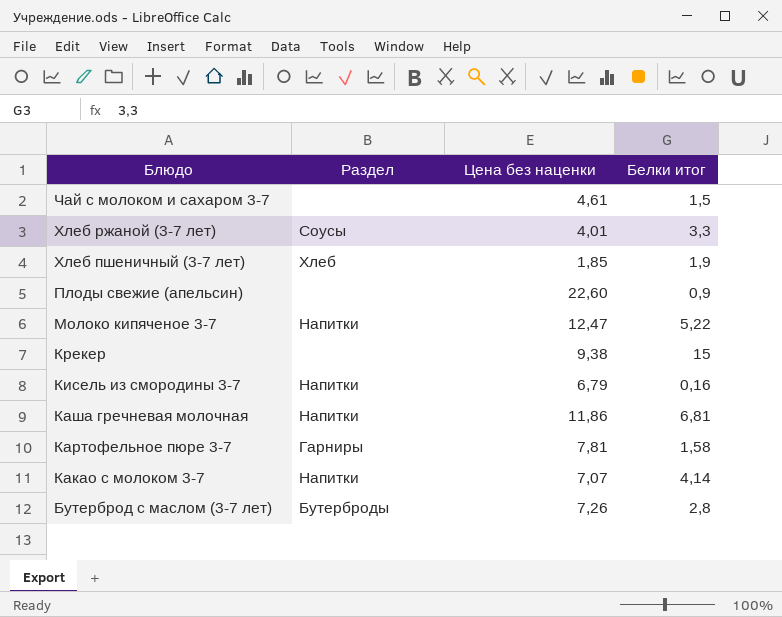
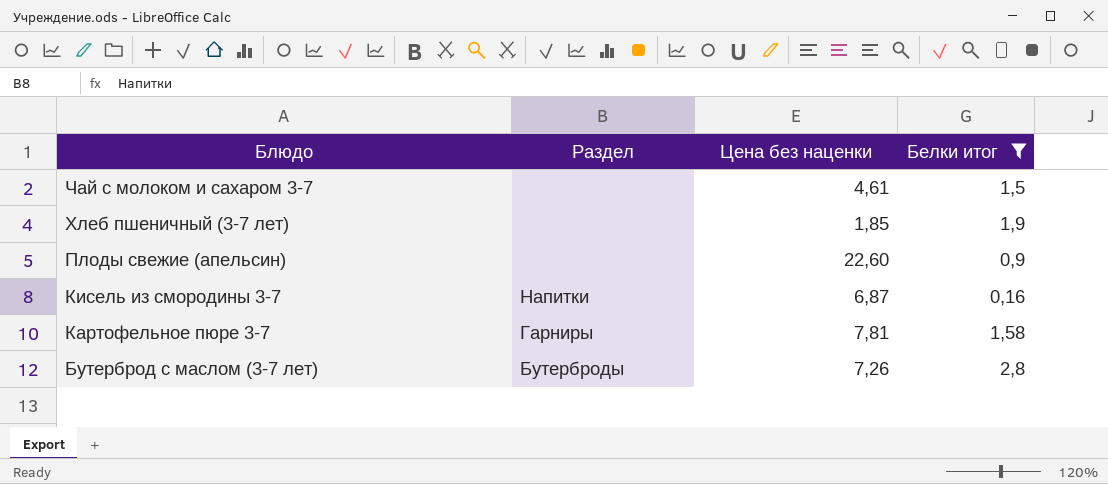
filter: none -> Белки итог <= 2,8
Хлеб пшеничный (3-7 лет) | Раздел: Хлеб -> none
Кисель из смородины 3-7 | Цена без наценки: 6,79 -> 6,87

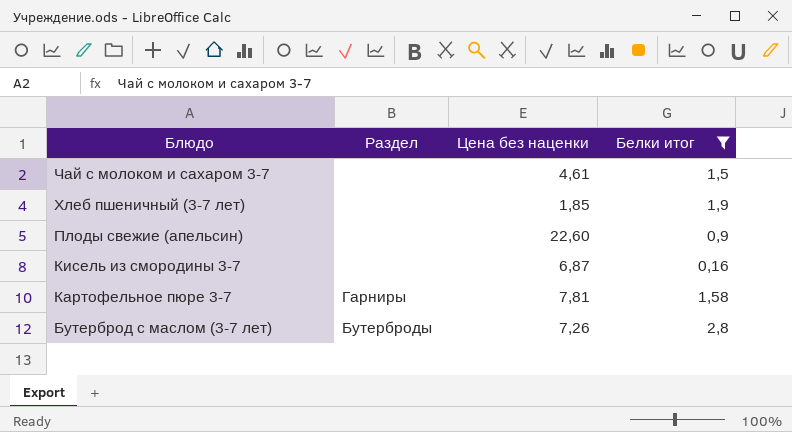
Кисель из смородины 3-7 | Раздел: Напитки -> none

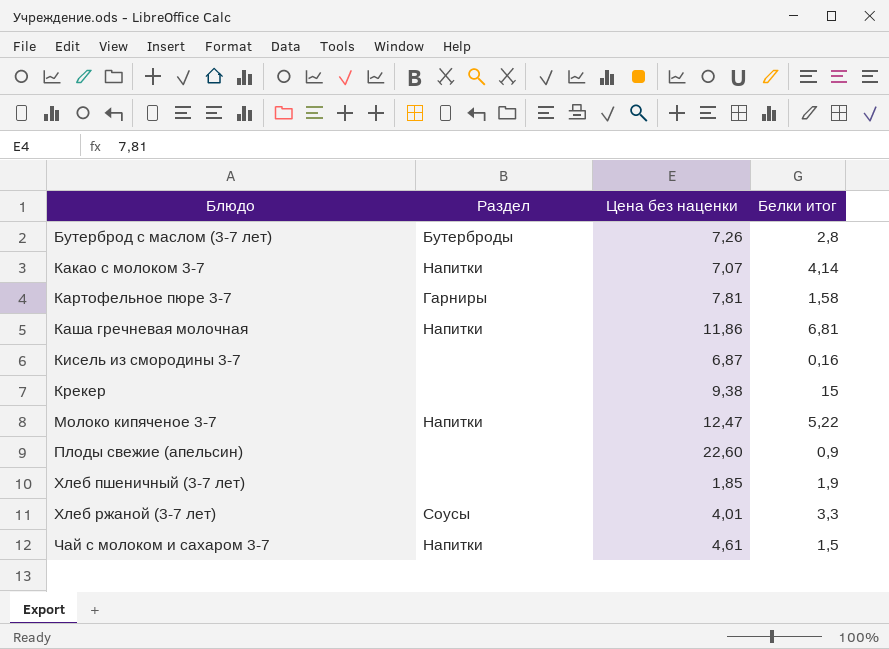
filter: Белки итог <= 2,8 -> none
row order: Блюдо descending -> Блюдо ascending
Чай с молоком и сахаром 3-7 | Раздел: none -> Напитки

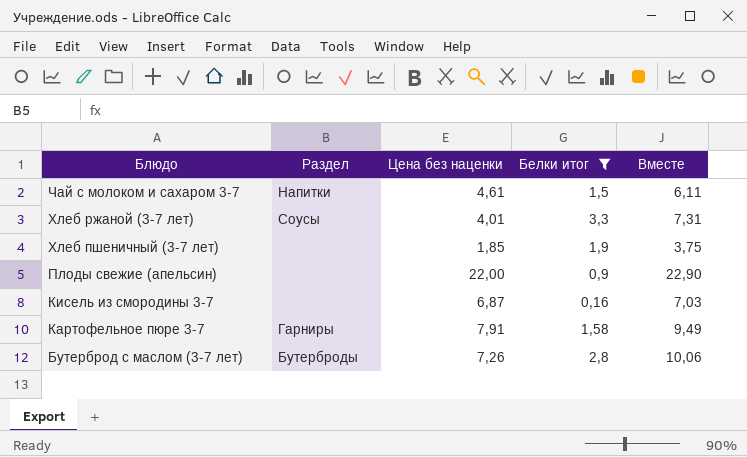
filter: none -> Белки итог <= 3,3
row order: Блюдо ascending -> Блюдо descending
column Вместе | formula: none -> [Цена без наценки] + [Белки итог]
Плоды свежие (апельсин) | Цена без наценки: 22,60 -> 22,00
Картофельное пюре 3-7 | Цена без наценки: 7,81 -> 7,91

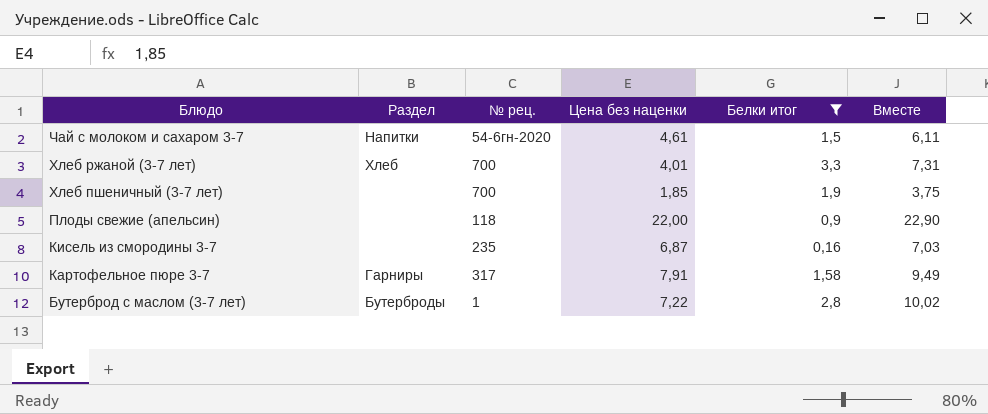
column № рец. | position: none -> 3
Хлеб ржаной (3-7 лет) | Раздел: Соусы -> Хлеб
Бутерброд с маслом (3-7 лет) | Цена без наценки: 7,26 -> 7,22
Бутерброд с маслом (3-7 лет) | Вместе: 10,06 -> 10,02

